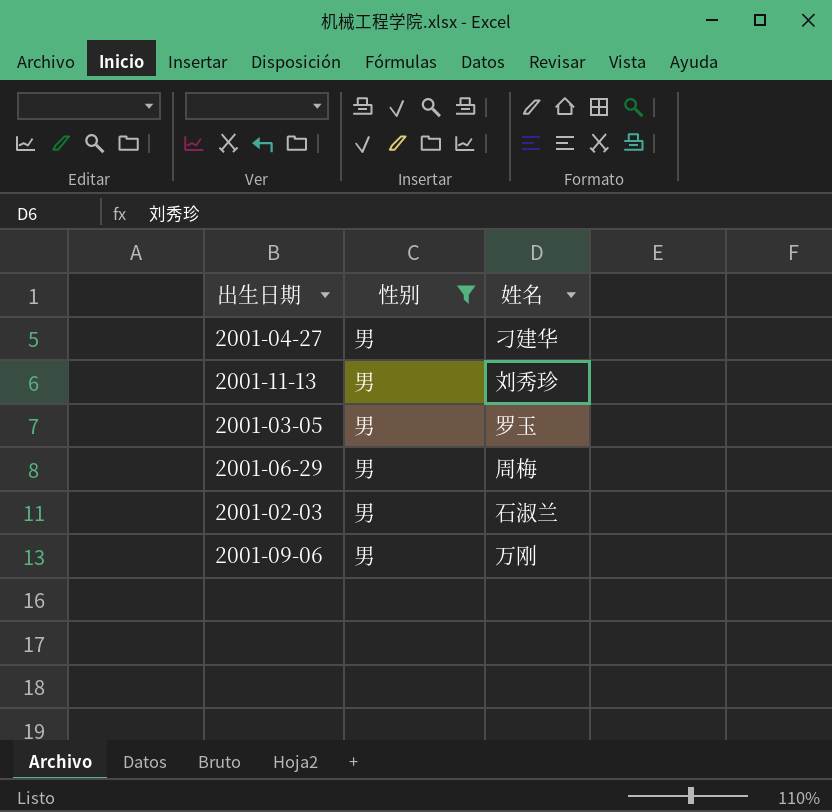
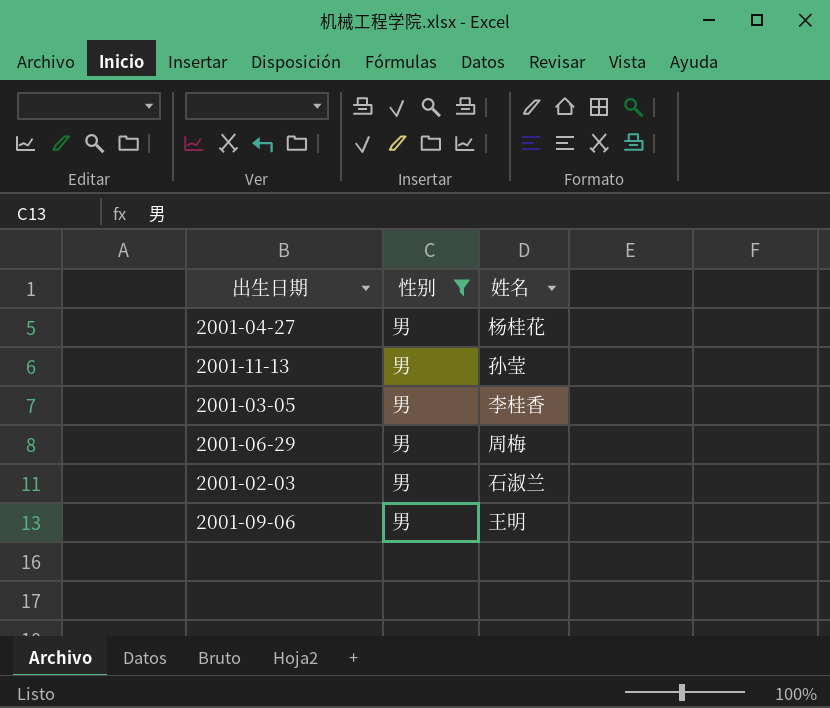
2001-04-27 | 姓名: 刁建华 -> 杨桂花
2001-11-13 | 姓名: 刘秀珍 -> 孙莹
2001-03-05 | 姓名: 罗玉 -> 李桂香
2001-09-06 | 姓名: 万刚 -> 王明

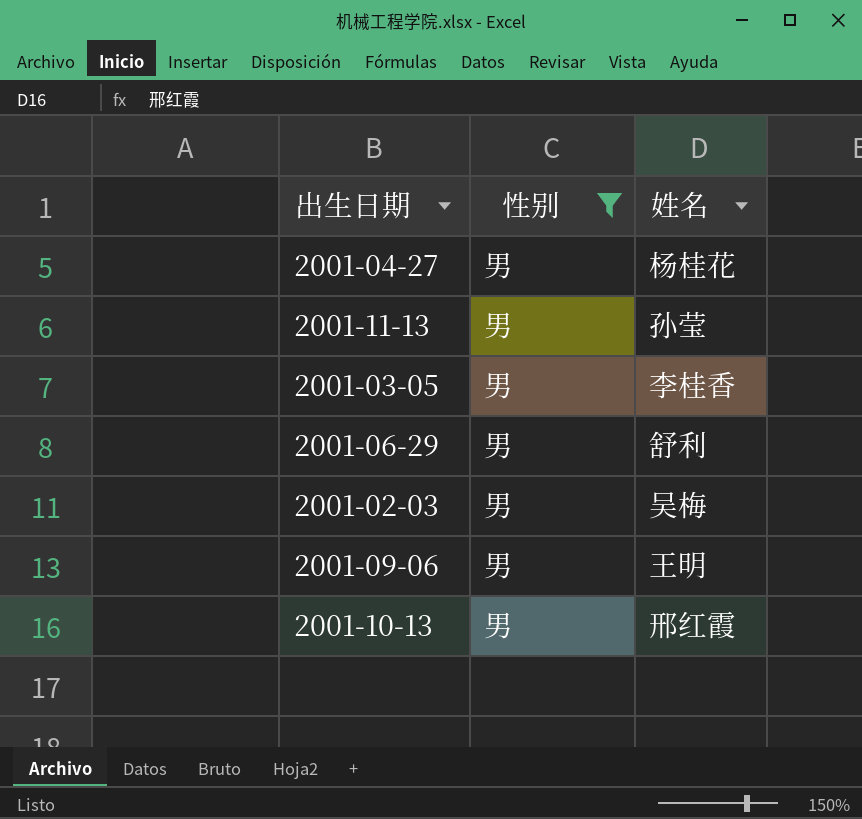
2001-06-29 | 姓名: 周梅 -> 舒利
2001-02-03 | 姓名: 石淑兰 -> 吴梅
row 2001-10-13: none -> 男 | 邢红霞

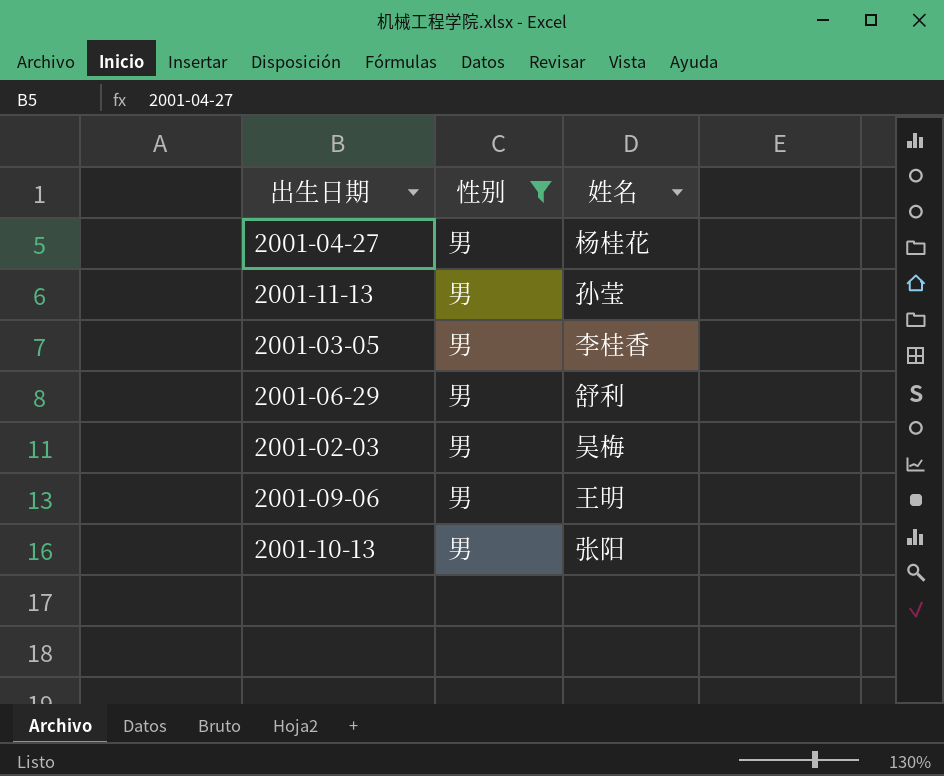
2001-10-13 | 姓名: 邢红霞 -> 张阳

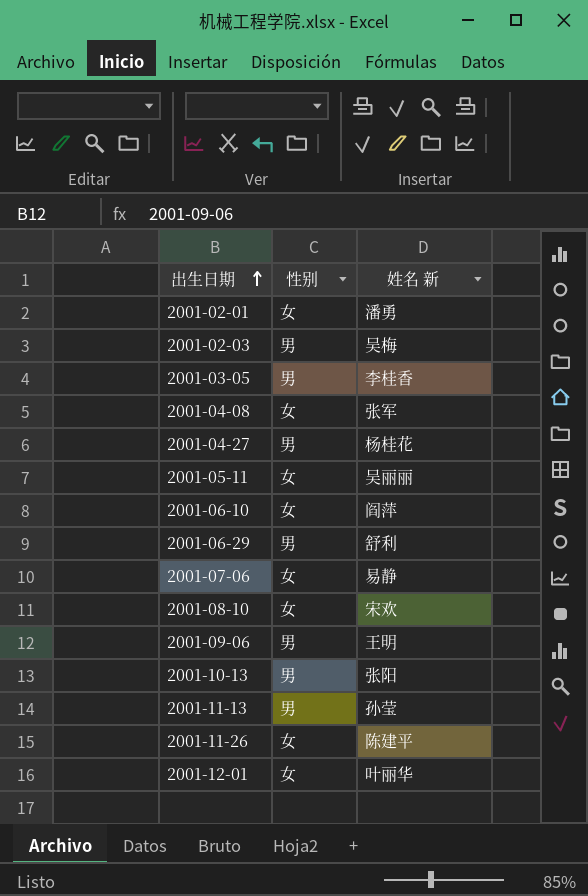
filter: 性别 = 男 -> none
row order: none -> 出生日期 ascending
column name: 姓名 -> 姓名 新

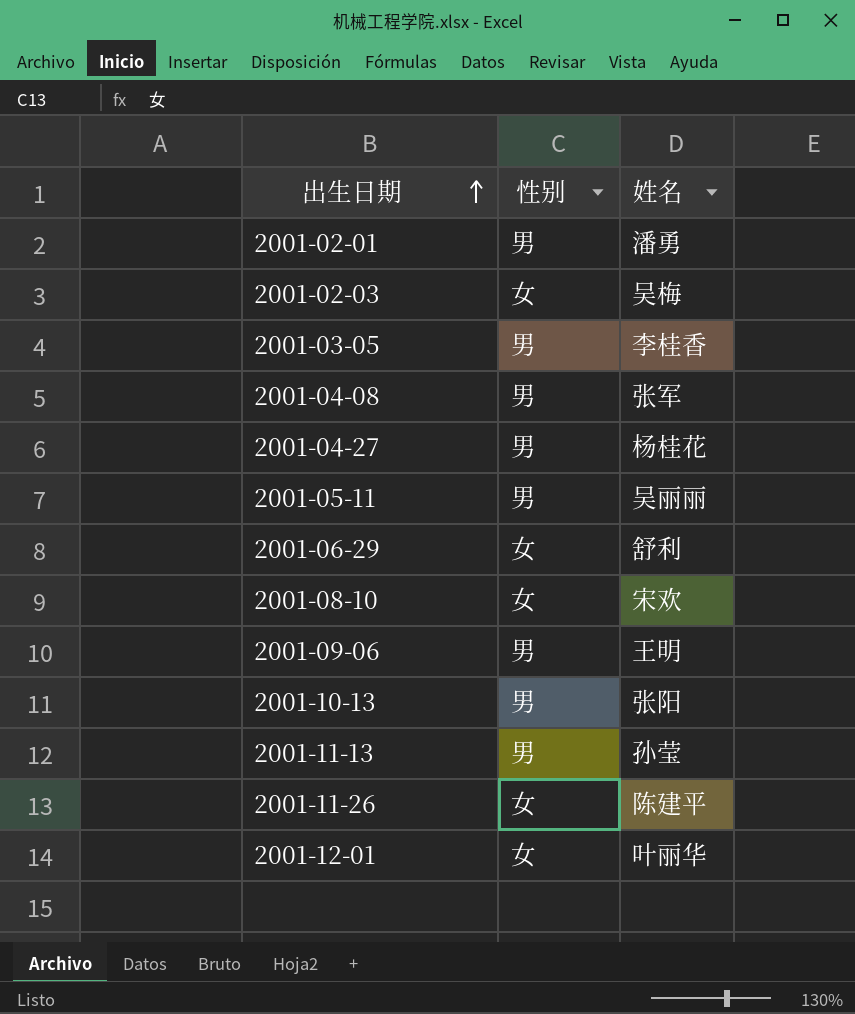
column name: 姓名 新 -> 姓名
row 2001-06-10: 女 | 阎萍 -> none
row 2001-07-06: 女 | 易静 -> none
2001-02-01 | 性别: 女 -> 男
2001-02-03 | 性别: 男 -> 女
2001-04-08 | 性别: 女 -> 男
2001-05-11 | 性别: 女 -> 男
2001-06-29 | 性别: 男 -> 女

